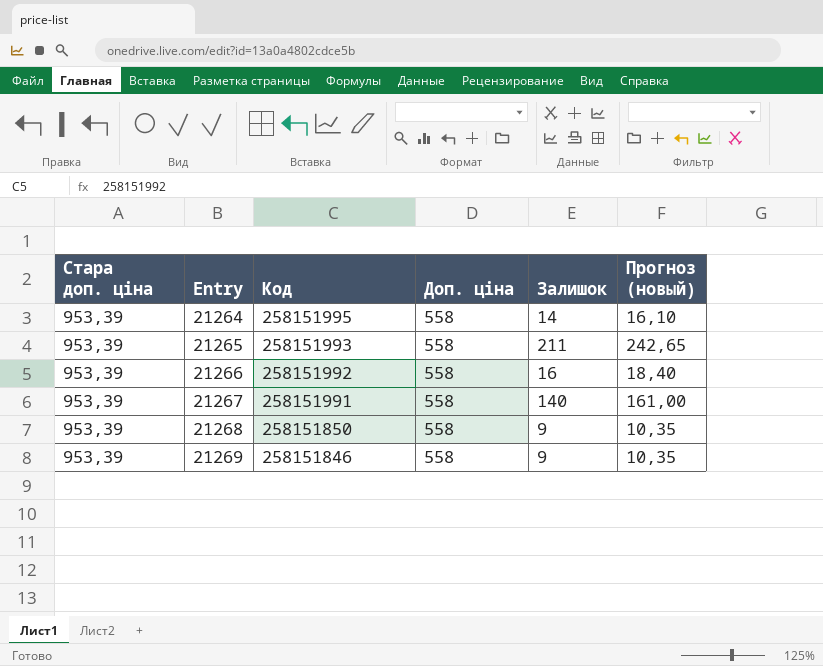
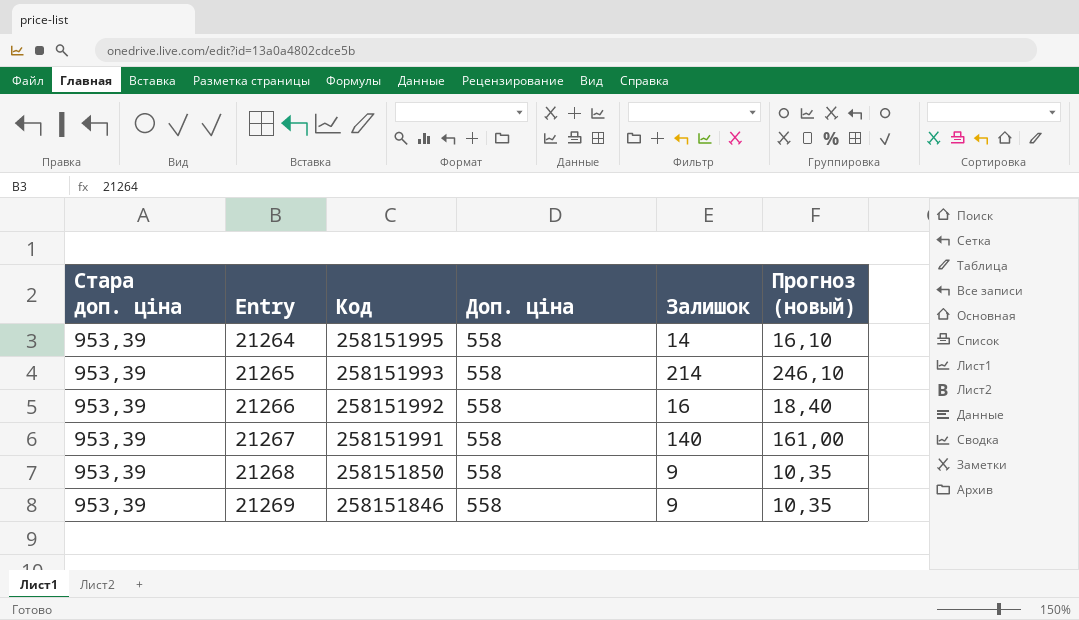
21265 | Залишок: 211 -> 214
21265 | Прогноз (новый): 242,65 -> 246,10

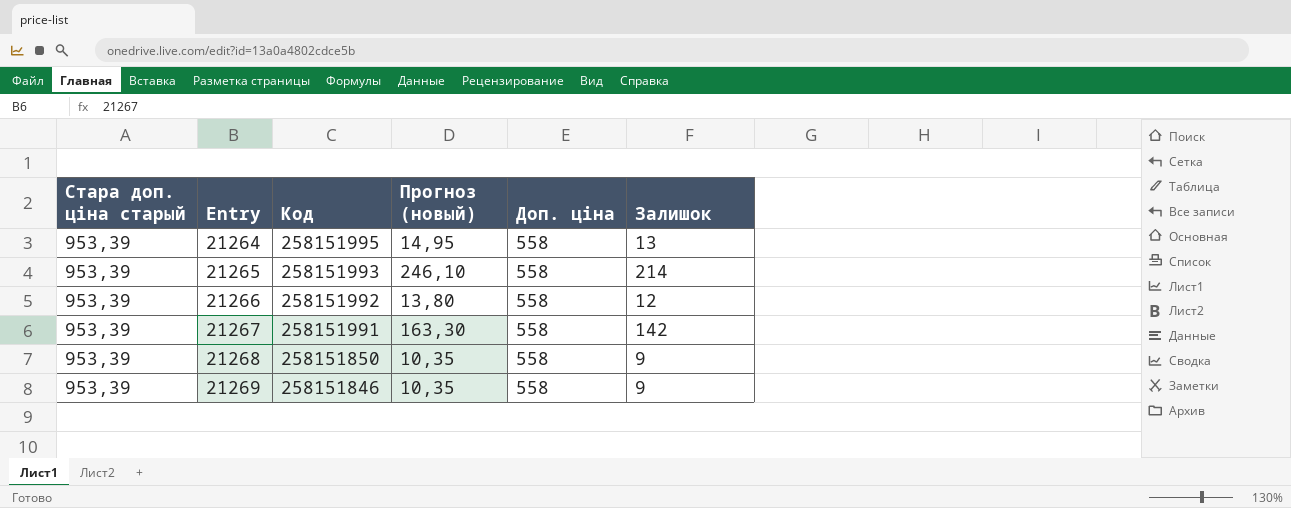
column name: Стара доп. ціна -> Стара доп. ціна старый
column Прогноз (новый) | position: 6 -> 4
21264 | Прогноз (новый): 16,10 -> 14,95
21264 | Залишок: 14 -> 13
21266 | Прогноз (новый): 18,40 -> 13,80
21266 | Залишок: 16 -> 12
21267 | Прогноз (новый): 161,00 -> 163,30
21267 | Залишок: 140 -> 142

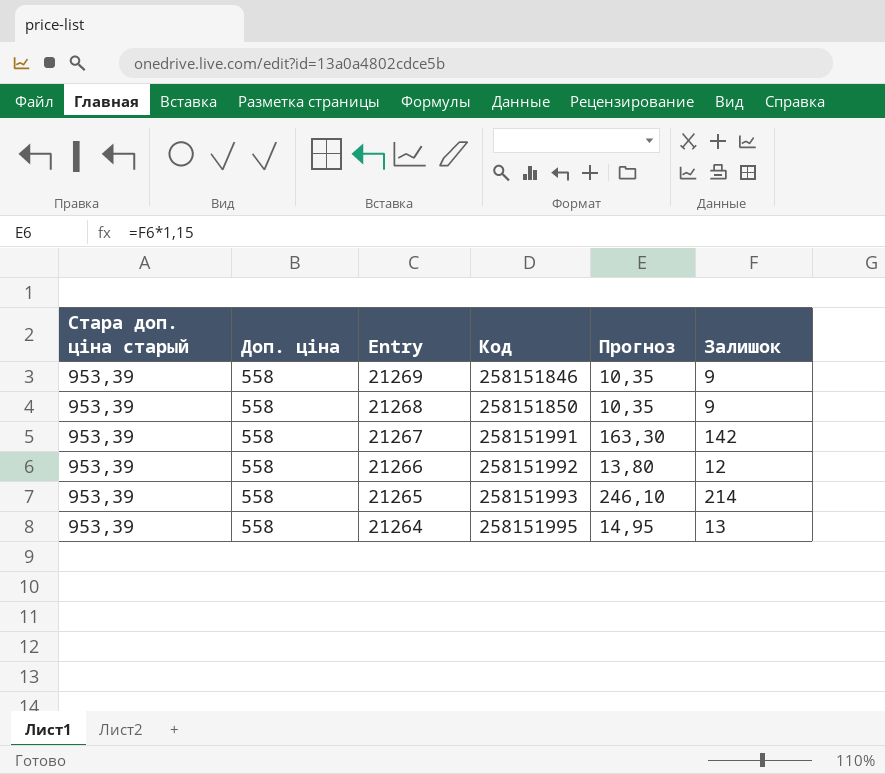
row order: Entry ascending -> Entry descending
column Доп. ціна | position: 5 -> 2
column name: Прогноз (новый) -> Прогноз

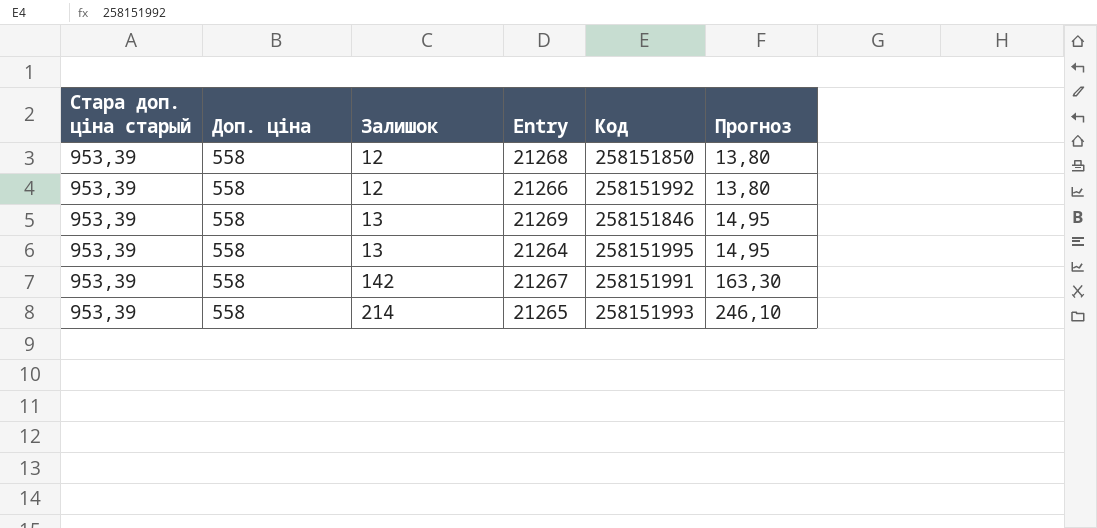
row order: Entry descending -> Залишок ascending
column Залишок | position: 6 -> 3
21268 | Залишок: 9 -> 12
21268 | Прогноз: 10,35 -> 13,80
21269 | Залишок: 9 -> 13
21269 | Прогноз: 10,35 -> 14,95

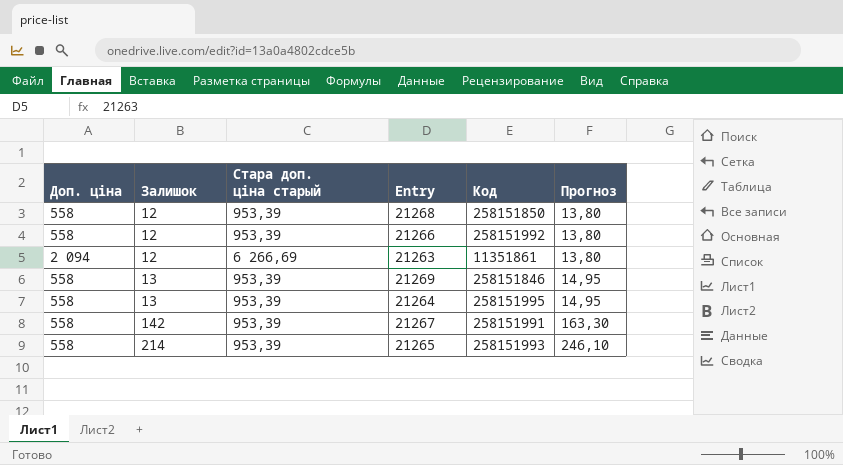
column Стара доп. ціна старый | position: 1 -> 3
row 21263: none -> 2 094 | 12 | 6 266,69 | 11351861 | 13,80

